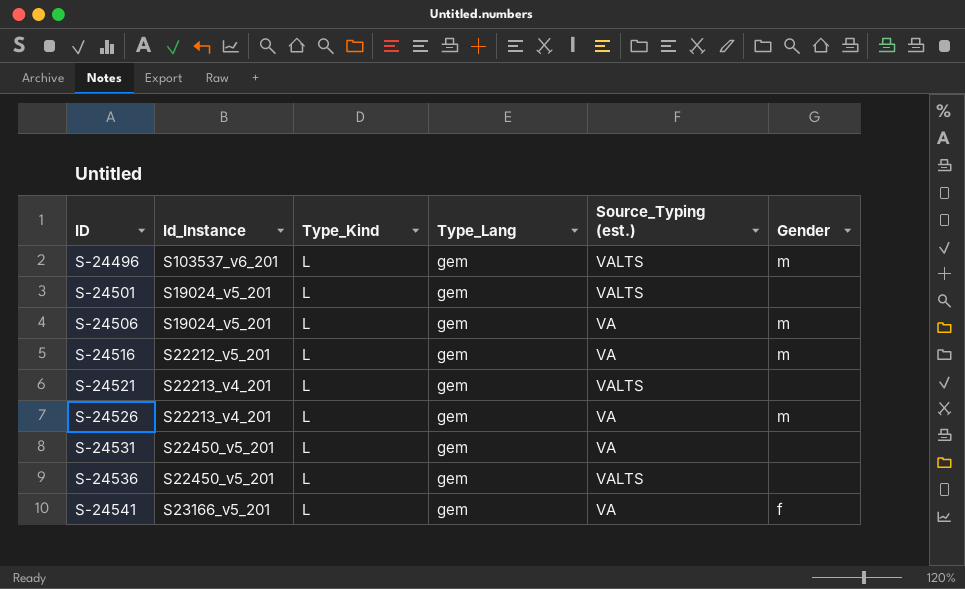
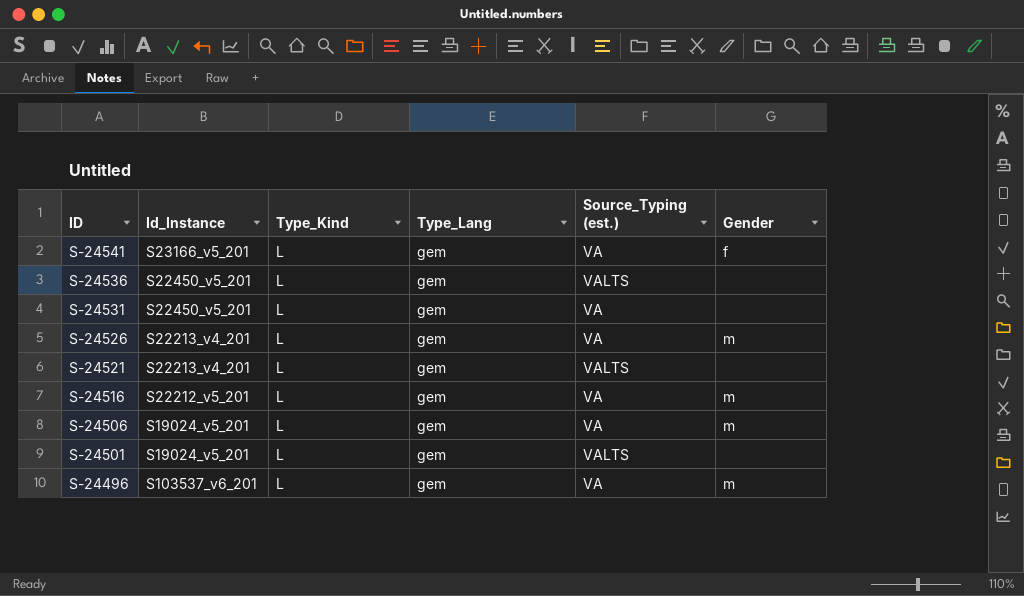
row order: ID ascending -> ID descending
S-24496 | Source_Typing (est.): VALTS -> VA

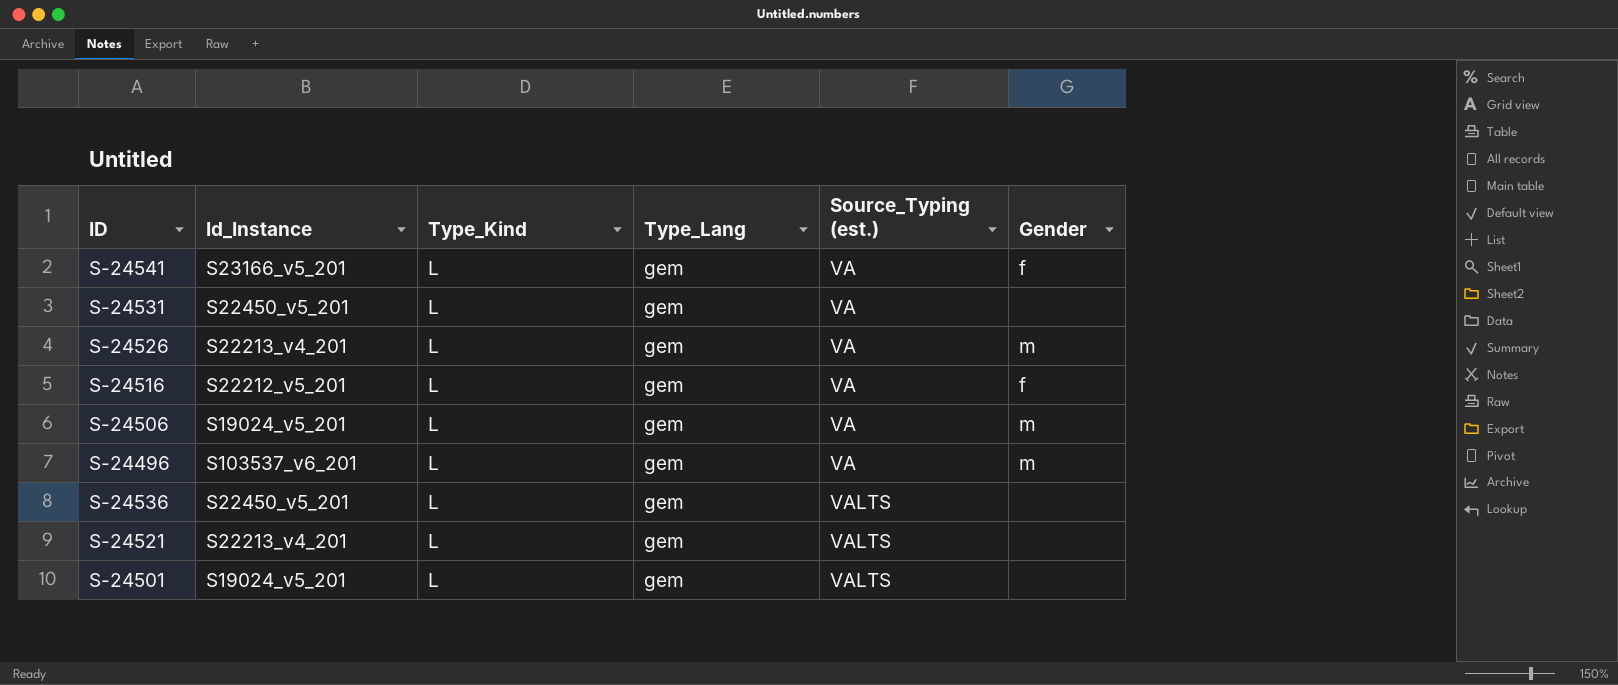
row order: ID descending -> Source_Typing (est.) ascending
S-24516 | Gender: m -> f

